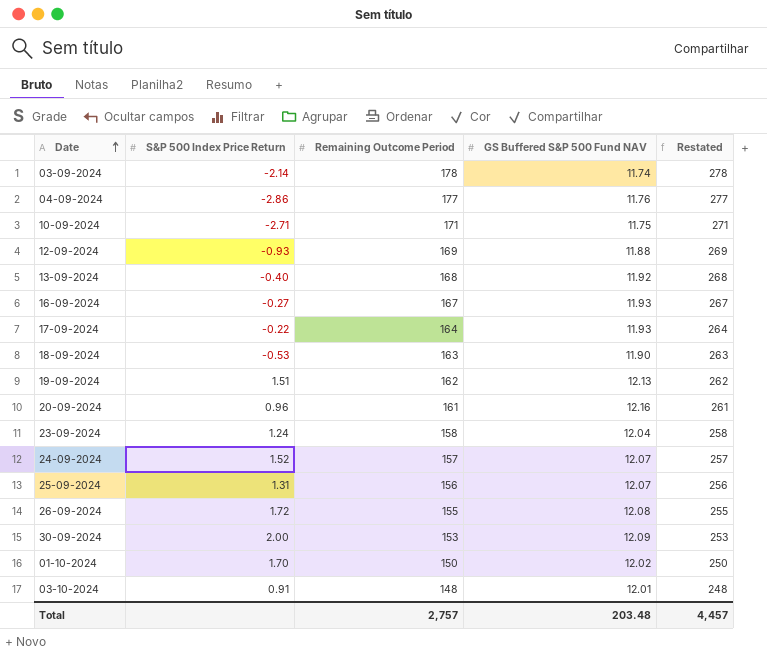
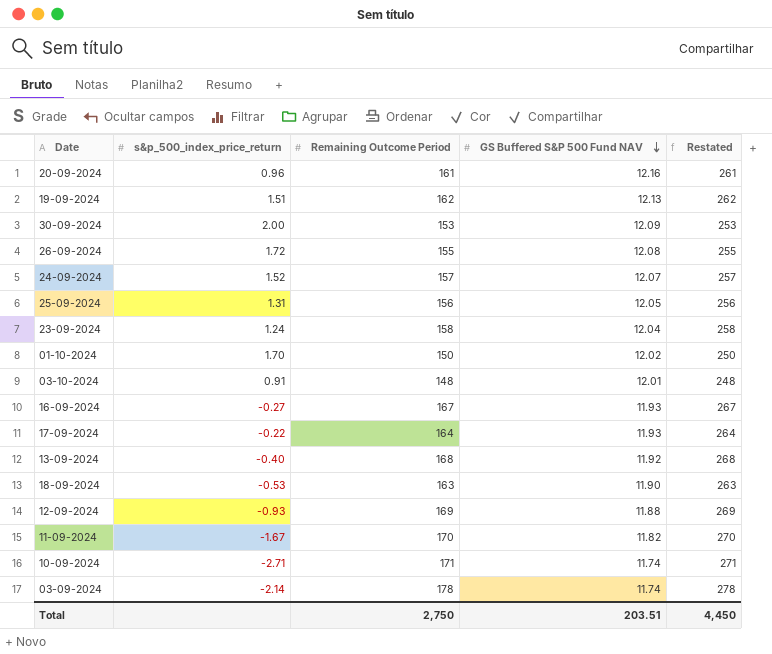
row order: Date ascending -> GS Buffered S&P 500 Fund NAV descending
column name: S&P 500 Index Price Return -> s&p_500_index_price_return
row 04-09-2024: -2.86 | 177 | 11.76 | 277 -> none
25-09-2024 | GS Buffered S&P 500 Fund NAV: 12.07 -> 12.05
row 11-09-2024: none -> -1.67 | 170 | 11.82 | 270
10-09-2024 | GS Buffered S&P 500 Fund NAV: 11.75 -> 11.74
Total | Remaining Outcome Period: 2,757 -> 2,750
Total | GS Buffered S&P 500 Fund NAV: 203.48 -> 203.51
Total | Restated: 4,457 -> 4,450

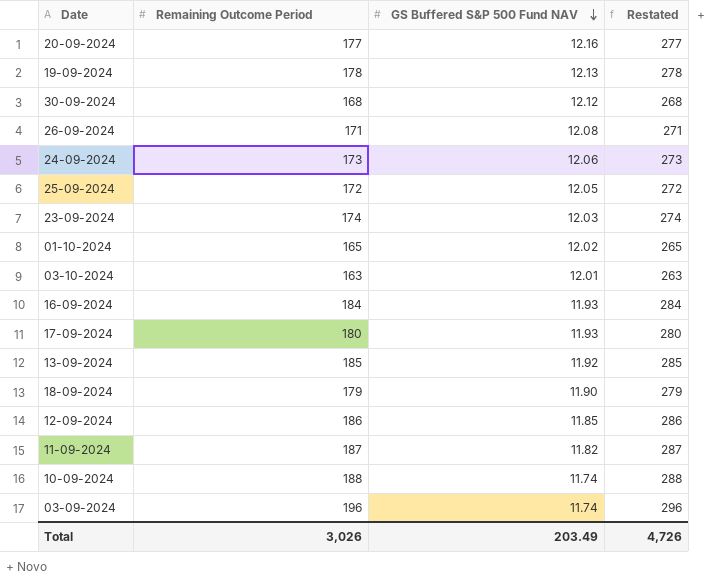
column s&p_500_index_price_return | position: 2 -> none
20-09-2024 | Remaining Outcome Period: 161 -> 177
20-09-2024 | Restated: 261 -> 277
19-09-2024 | Remaining Outcome Period: 162 -> 178
19-09-2024 | Restated: 262 -> 278
30-09-2024 | Remaining Outcome Period: 153 -> 168
30-09-2024 | GS Buffered S&P 500 Fund NAV: 12.09 -> 12.12
30-09-2024 | Restated: 253 -> 268
26-09-2024 | Remaining Outcome Period: 155 -> 171
26-09-2024 | Restated: 255 -> 271
24-09-2024 | Remaining Outcome Period: 157 -> 173
24-09-2024 | GS Buffered S&P 500 Fund NAV: 12.07 -> 12.06
24-09-2024 | Restated: 257 -> 273
25-09-2024 | Remaining Outcome Period: 156 -> 172
25-09-2024 | Restated: 256 -> 272
23-09-2024 | Remaining Outcome Period: 158 -> 174
23-09-2024 | GS Buffered S&P 500 Fund NAV: 12.04 -> 12.03
23-09-2024 | Restated: 258 -> 274
01-10-2024 | Remaining Outcome Period: 150 -> 165
01-10-2024 | Restated: 250 -> 265
03-10-2024 | Remaining Outcome Period: 148 -> 163
03-10-2024 | Restated: 248 -> 263
16-09-2024 | Remaining Outcome Period: 167 -> 184
16-09-2024 | Restated: 267 -> 284
17-09-2024 | Remaining Outcome Period: 164 -> 180
17-09-2024 | Restated: 264 -> 280
13-09-2024 | Remaining Outcome Period: 168 -> 185
13-09-2024 | Restated: 268 -> 285
18-09-2024 | Remaining Outcome Period: 163 -> 179
18-09-2024 | Restated: 263 -> 279
12-09-2024 | Remaining Outcome Period: 169 -> 186
12-09-2024 | GS Buffered S&P 500 Fund NAV: 11.88 -> 11.85
12-09-2024 | Restated: 269 -> 286
11-09-2024 | Remaining Outcome Period: 170 -> 187
11-09-2024 | Restated: 270 -> 287
10-09-2024 | Remaining Outcome Period: 171 -> 188
10-09-2024 | Restated: 271 -> 288
03-09-2024 | Remaining Outcome Period: 178 -> 196
03-09-2024 | Restated: 278 -> 296
Total | Remaining Outcome Period: 2,750 -> 3,026
Total | GS Buffered S&P 500 Fund NAV: 203.51 -> 203.49
Total | Restated: 4,450 -> 4,726

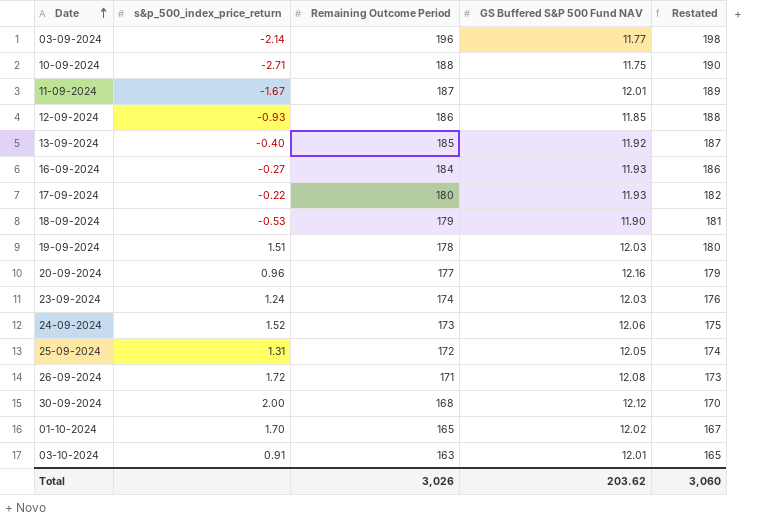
row order: GS Buffered S&P 500 Fund NAV descending -> Date ascending
column s&p_500_index_price_return | position: none -> 2
column Restated | formula: [Remaining Outcome Period] + 100 -> [Remaining Outcome Period] + 2
03-09-2024 | GS Buffered S&P 500 Fund NAV: 11.74 -> 11.77
10-09-2024 | GS Buffered S&P 500 Fund NAV: 11.74 -> 11.75
11-09-2024 | GS Buffered S&P 500 Fund NAV: 11.82 -> 12.01
19-09-2024 | GS Buffered S&P 500 Fund NAV: 12.13 -> 12.03
Total | GS Buffered S&P 500 Fund NAV: 203.49 -> 203.62
Total | Restated: 4,726 -> 3,060

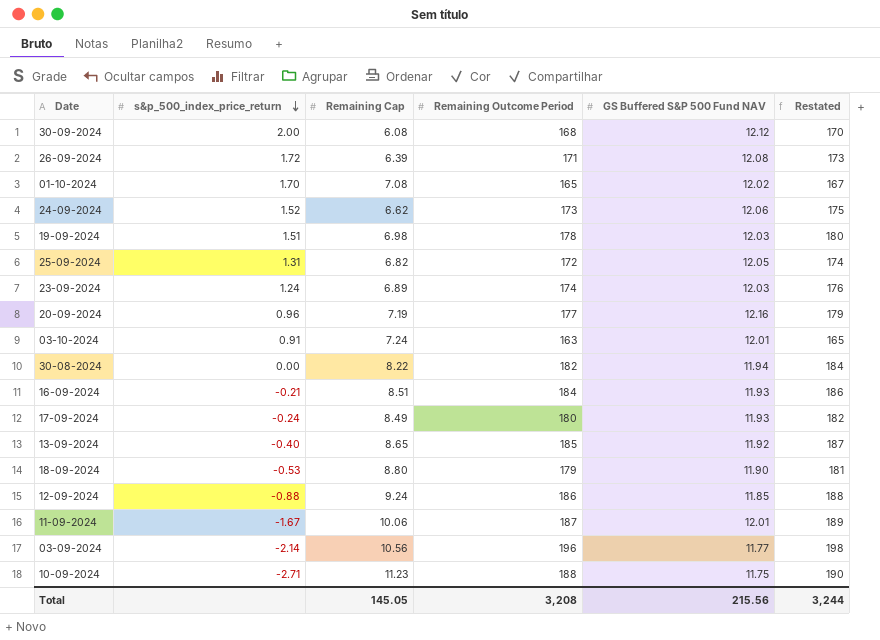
row order: Date ascending -> s&p_500_index_price_return descending
column Remaining Cap | position: none -> 3
row 30-08-2024: none -> 0.00 | 8.22 | 182 | 11.94 | 184
16-09-2024 | s&p_500_index_price_return: -0.27 -> -0.21
17-09-2024 | s&p_500_index_price_return: -0.22 -> -0.24
12-09-2024 | s&p_500_index_price_return: -0.93 -> -0.88
Total | Remaining Outcome Period: 3,026 -> 3,208
Total | GS Buffered S&P 500 Fund NAV: 203.62 -> 215.56
Total | Restated: 3,060 -> 3,244

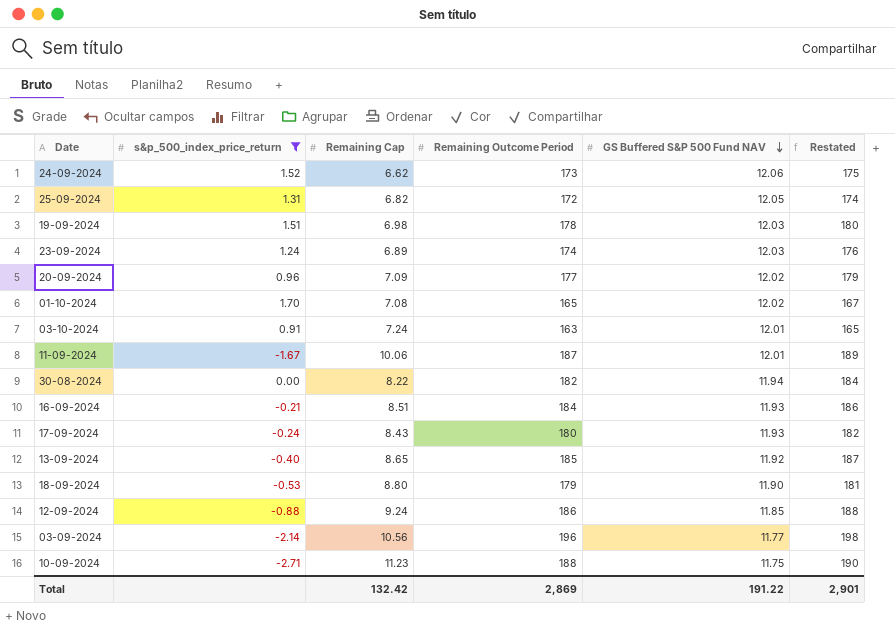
filter: none -> s&p_500_index_price_return <= 1.70
row order: s&p_500_index_price_return descending -> GS Buffered S&P 500 Fund NAV descending
20-09-2024 | Remaining Cap: 7.19 -> 7.09
20-09-2024 | GS Buffered S&P 500 Fund NAV: 12.16 -> 12.02
17-09-2024 | Remaining Cap: 8.49 -> 8.43
Total | Remaining Cap: 145.05 -> 132.42
Total | Remaining Outcome Period: 3,208 -> 2,869
Total | GS Buffered S&P 500 Fund NAV: 215.56 -> 191.22
Total | Restated: 3,244 -> 2,901

